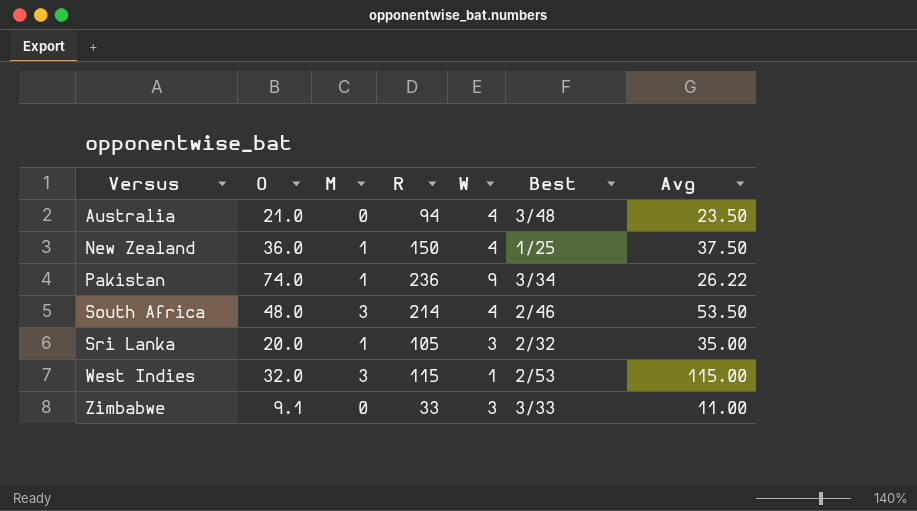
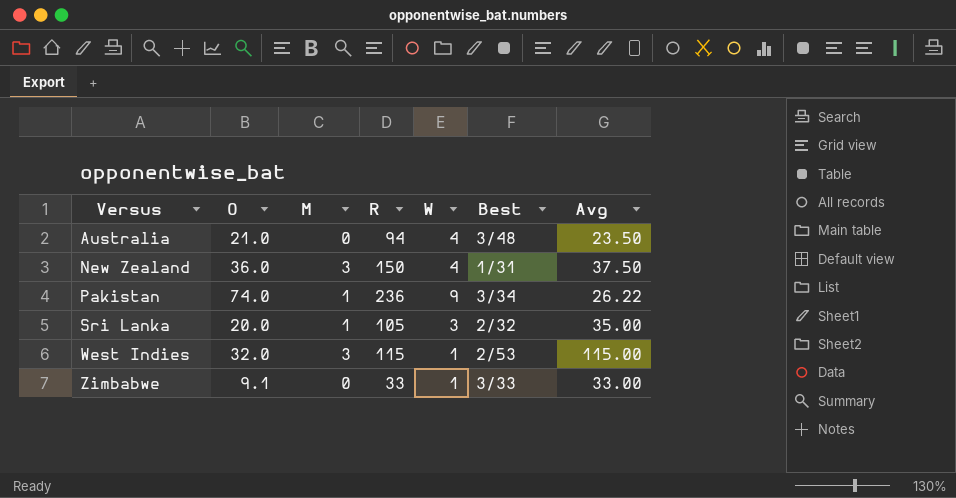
row South Africa: 48.0 | 3 | 214 | 4 | 2/46 | 53.50 -> none
New Zealand | M: 1 -> 3
New Zealand | Best: 1/25 -> 1/31
Zimbabwe | W: 3 -> 1
Zimbabwe | Avg: 11.00 -> 33.00

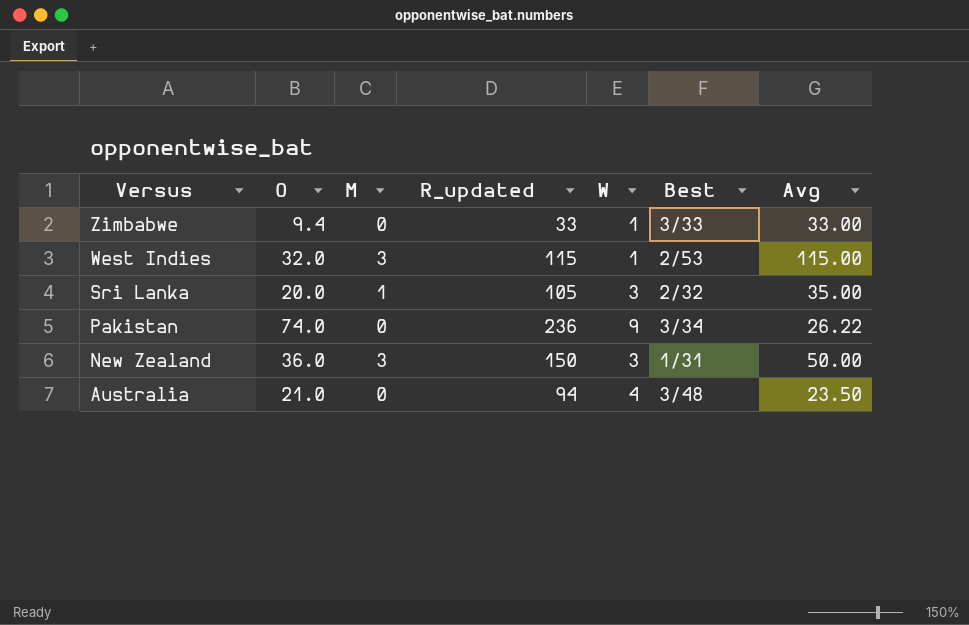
row order: Versus ascending -> Versus descending
column name: R -> R_updated
Zimbabwe | O: 9.1 -> 9.4
Pakistan | M: 1 -> 0
New Zealand | W: 4 -> 3
New Zealand | Avg: 37.50 -> 50.00

